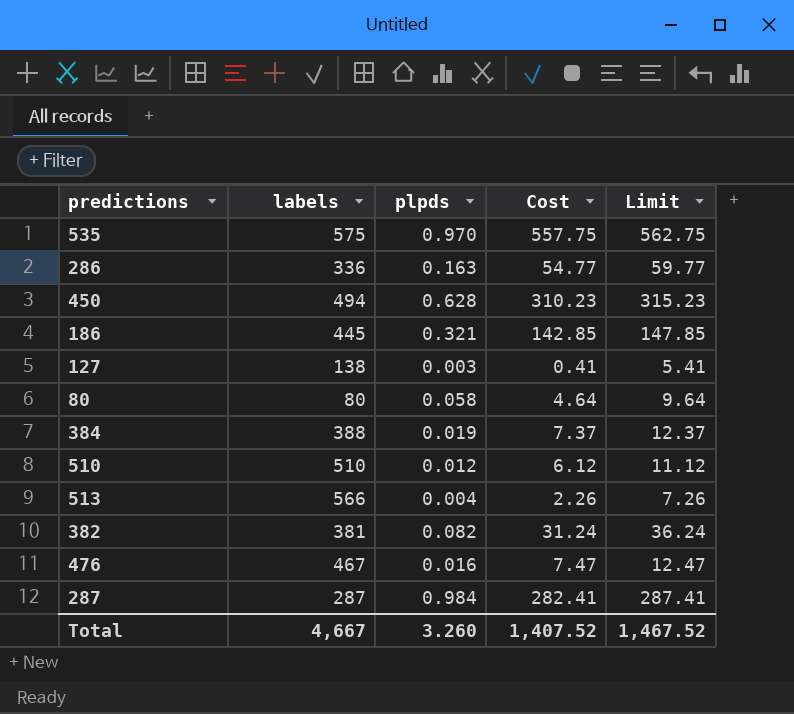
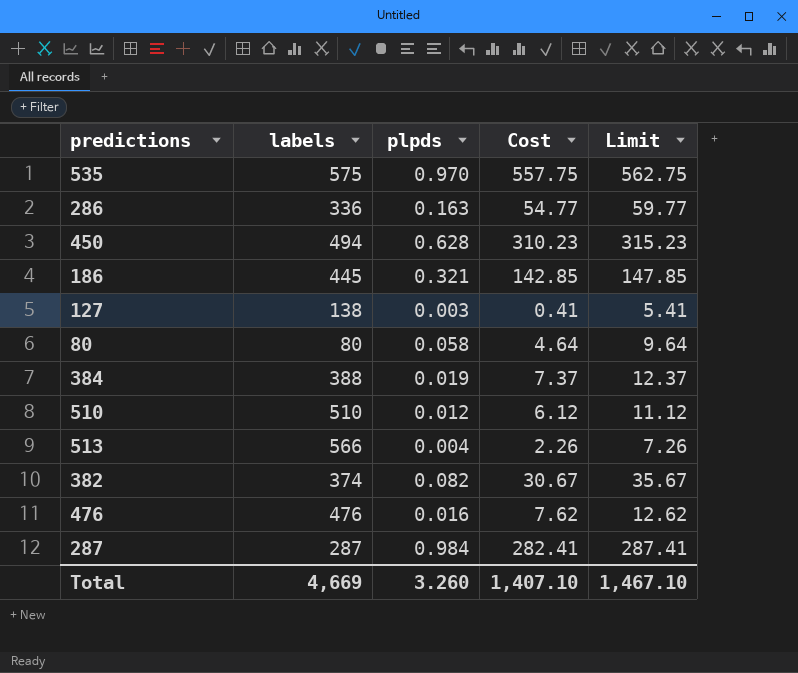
382 | labels: 381 -> 374
382 | Cost: 31.24 -> 30.67
382 | Limit: 36.24 -> 35.67
476 | labels: 467 -> 476
476 | Cost: 7.47 -> 7.62
476 | Limit: 12.47 -> 12.62
Total | labels: 4,667 -> 4,669
Total | Cost: 1,407.52 -> 1,407.10
Total | Limit: 1,467.52 -> 1,467.10

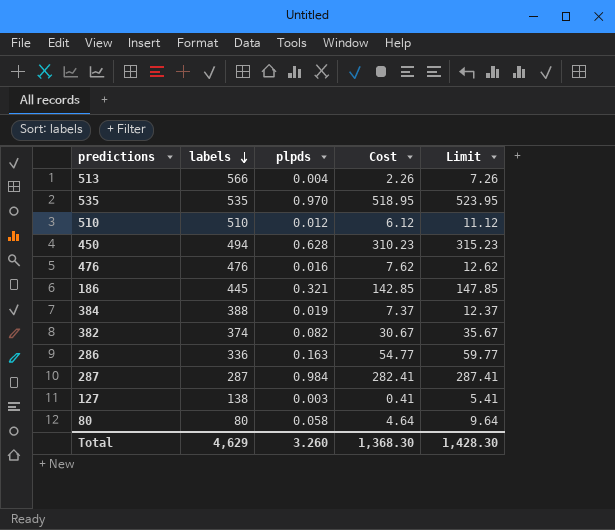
row order: none -> labels descending
535 | labels: 575 -> 535
535 | Cost: 557.75 -> 518.95
535 | Limit: 562.75 -> 523.95
Total | labels: 4,669 -> 4,629
Total | Cost: 1,407.10 -> 1,368.30
Total | Limit: 1,467.10 -> 1,428.30

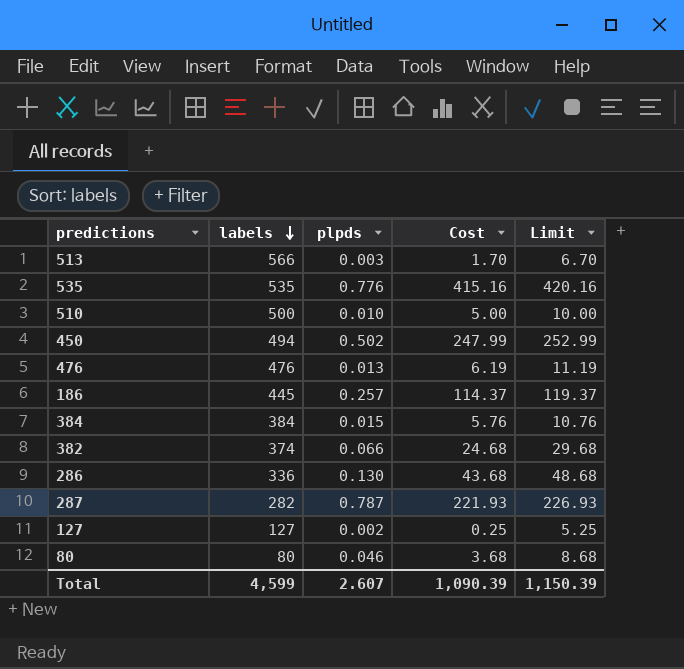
513 | plpds: 0.004 -> 0.003
513 | Cost: 2.26 -> 1.70
513 | Limit: 7.26 -> 6.70
535 | plpds: 0.970 -> 0.776
535 | Cost: 518.95 -> 415.16
535 | Limit: 523.95 -> 420.16
510 | labels: 510 -> 500
510 | plpds: 0.012 -> 0.010
510 | Cost: 6.12 -> 5.00
510 | Limit: 11.12 -> 10.00
450 | plpds: 0.628 -> 0.502
450 | Cost: 310.23 -> 247.99
450 | Limit: 315.23 -> 252.99
476 | plpds: 0.016 -> 0.013
476 | Cost: 7.62 -> 6.19
476 | Limit: 12.62 -> 11.19
186 | plpds: 0.321 -> 0.257
186 | Cost: 142.85 -> 114.37
186 | Limit: 147.85 -> 119.37
384 | labels: 388 -> 384
384 | plpds: 0.019 -> 0.015
384 | Cost: 7.37 -> 5.76
384 | Limit: 12.37 -> 10.76
382 | plpds: 0.082 -> 0.066
382 | Cost: 30.67 -> 24.68
382 | Limit: 35.67 -> 29.68
286 | plpds: 0.163 -> 0.130
286 | Cost: 54.77 -> 43.68
286 | Limit: 59.77 -> 48.68
287 | labels: 287 -> 282
287 | plpds: 0.984 -> 0.787
287 | Cost: 282.41 -> 221.93
287 | Limit: 287.41 -> 226.93
127 | labels: 138 -> 127
127 | plpds: 0.003 -> 0.002
127 | Cost: 0.41 -> 0.25
127 | Limit: 5.41 -> 5.25
80 | plpds: 0.058 -> 0.046
80 | Cost: 4.64 -> 3.68
80 | Limit: 9.64 -> 8.68
Total | labels: 4,629 -> 4,599
Total | plpds: 3.260 -> 2.607
Total | Cost: 1,368.30 -> 1,090.39
Total | Limit: 1,428.30 -> 1,150.39

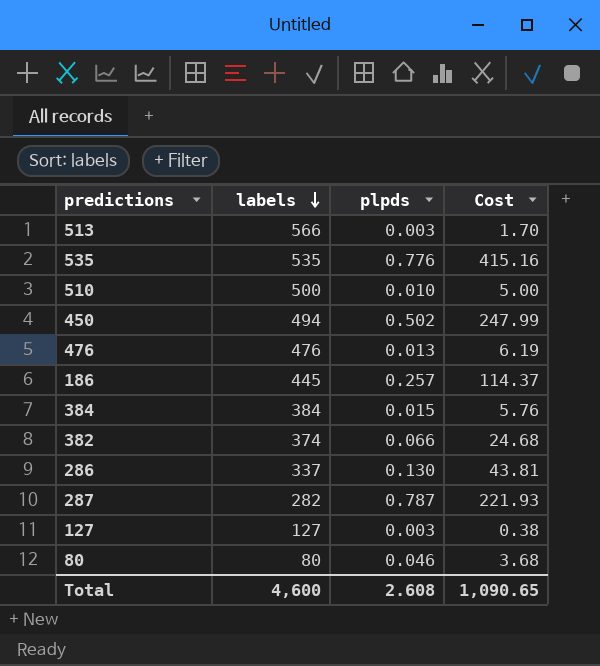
column Limit | formula: [Cost] + 5 -> none
286 | labels: 336 -> 337
286 | Cost: 43.68 -> 43.81
127 | plpds: 0.002 -> 0.003
127 | Cost: 0.25 -> 0.38
Total | labels: 4,599 -> 4,600
Total | plpds: 2.607 -> 2.608
Total | Cost: 1,090.39 -> 1,090.65

